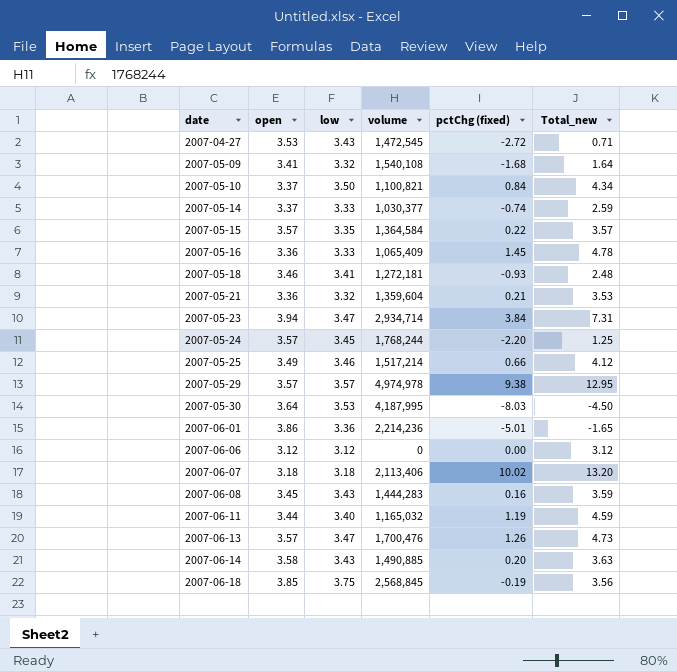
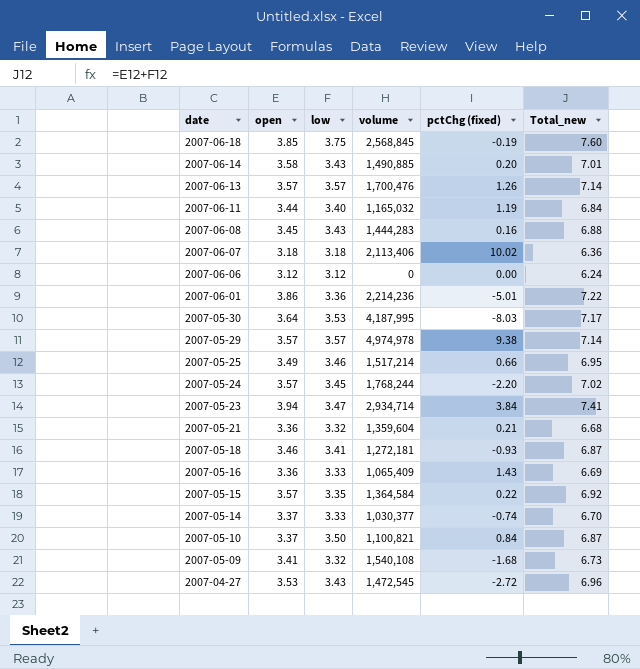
row order: date ascending -> date descending
column Total_new | formula: [low] + [pctChg (fixed)] -> [open] + [low]
2007-06-13 | low: 3.47 -> 3.57
2007-05-16 | pctChg (fixed): 1.45 -> 1.43

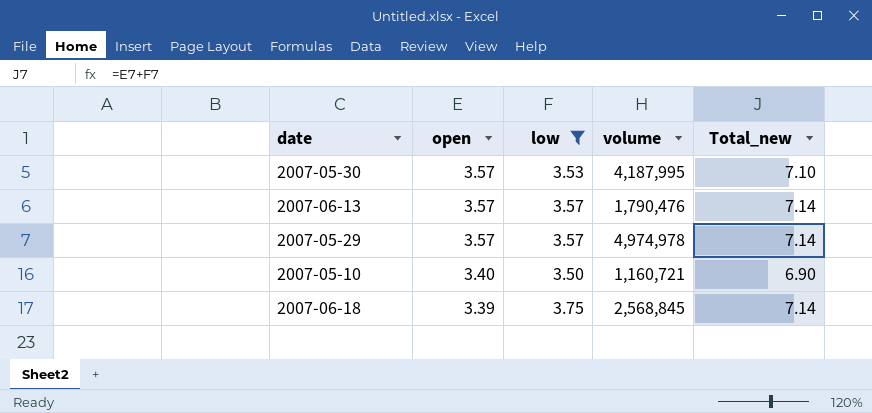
filter: none -> low >= 3.50
row order: date descending -> open descending
column pctChg (fixed) | position: 5 -> none
2007-05-30 | open: 3.64 -> 3.57
2007-05-30 | Total_new: 7.17 -> 7.10
2007-06-13 | volume: 1,700,476 -> 1,790,476
2007-05-10 | open: 3.37 -> 3.40
2007-05-10 | volume: 1,100,821 -> 1,160,721
2007-05-10 | Total_new: 6.87 -> 6.90
2007-06-18 | open: 3.85 -> 3.39
2007-06-18 | Total_new: 7.60 -> 7.14

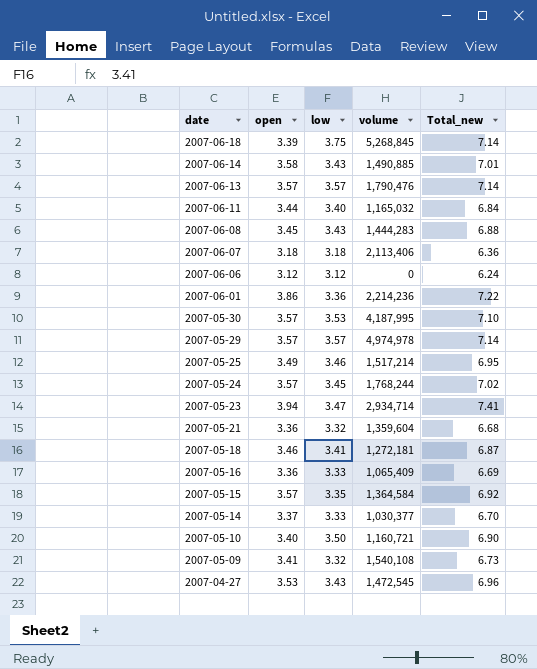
filter: low >= 3.50 -> none
row order: open descending -> date descending
2007-06-18 | volume: 2,568,845 -> 5,268,845

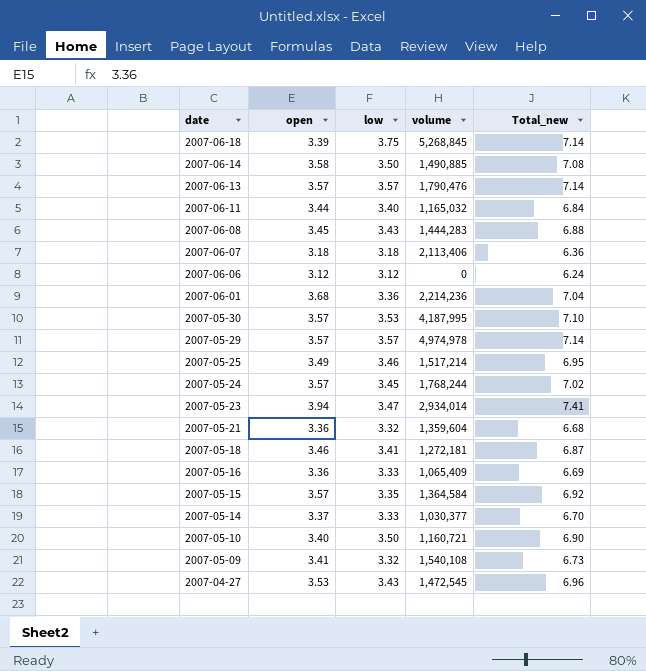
2007-06-14 | low: 3.43 -> 3.50
2007-06-14 | Total_new: 7.01 -> 7.08
2007-06-01 | open: 3.86 -> 3.68
2007-06-01 | Total_new: 7.22 -> 7.04
2007-05-23 | volume: 2,934,714 -> 2,934,014

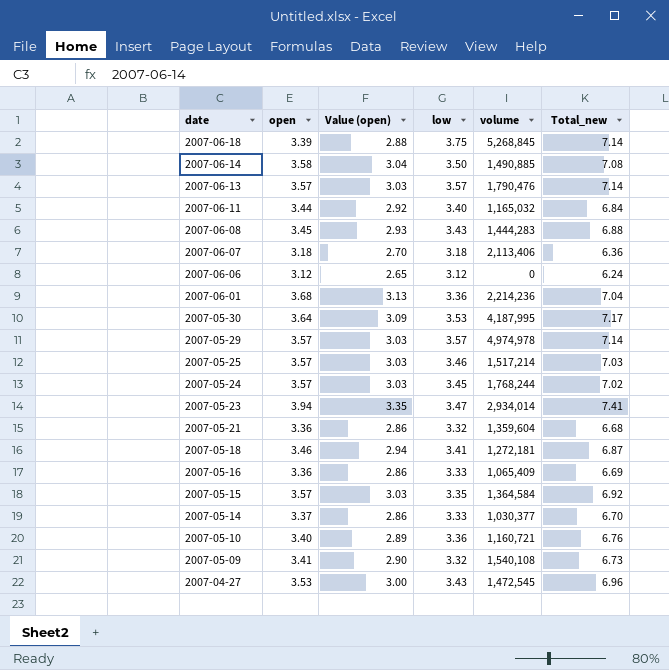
column Value (open) | formula: none -> [open] * 0.85
2007-05-30 | open: 3.57 -> 3.64
2007-05-30 | Total_new: 7.10 -> 7.17
2007-05-25 | open: 3.49 -> 3.57
2007-05-25 | Total_new: 6.95 -> 7.03
2007-05-10 | low: 3.50 -> 3.36
2007-05-10 | Total_new: 6.90 -> 6.76

